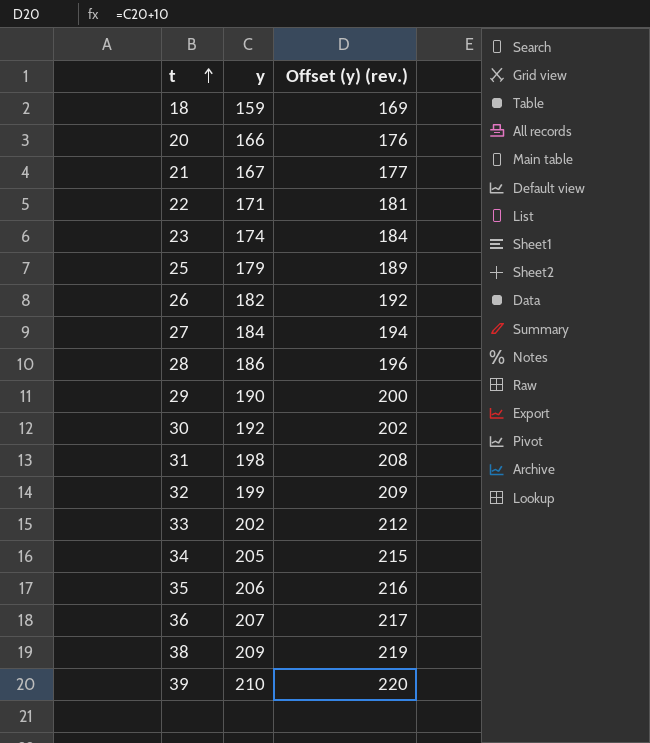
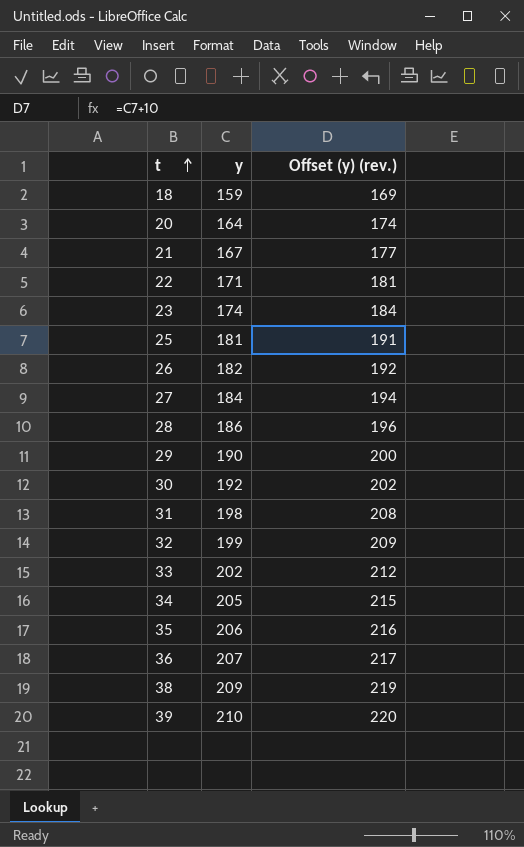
20 | y: 166 -> 164
20 | Offset (y) (rev.): 176 -> 174
25 | y: 179 -> 181
25 | Offset (y) (rev.): 189 -> 191

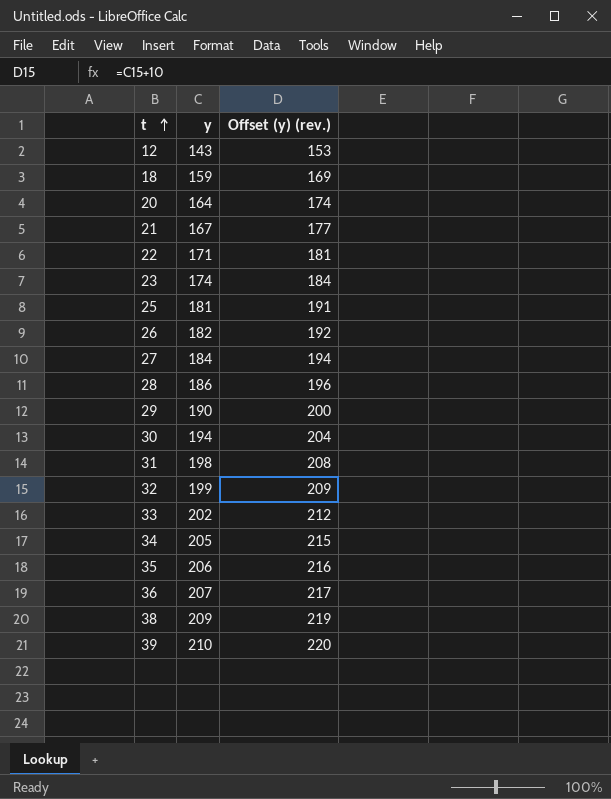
row 12: none -> 143 | 153
30 | y: 192 -> 194
30 | Offset (y) (rev.): 202 -> 204

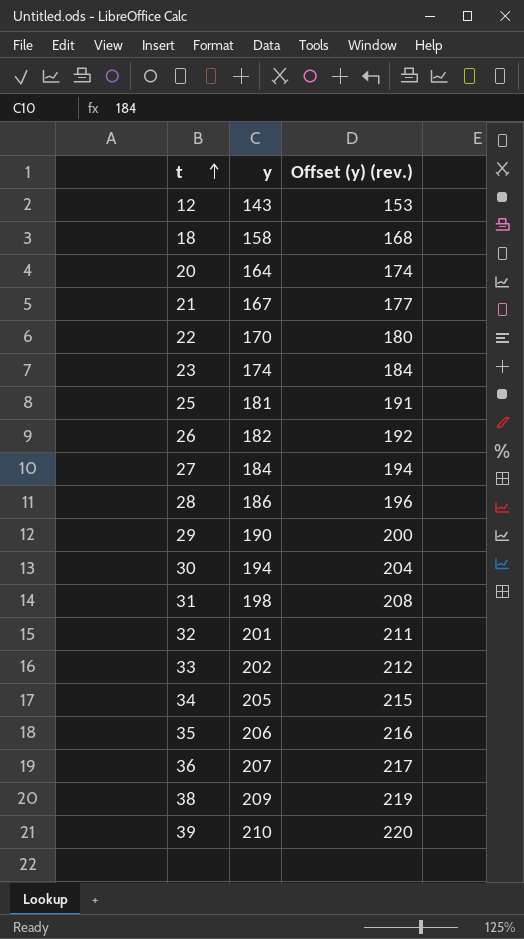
18 | y: 159 -> 158
18 | Offset (y) (rev.): 169 -> 168
22 | y: 171 -> 170
22 | Offset (y) (rev.): 181 -> 180
32 | y: 199 -> 201
32 | Offset (y) (rev.): 209 -> 211

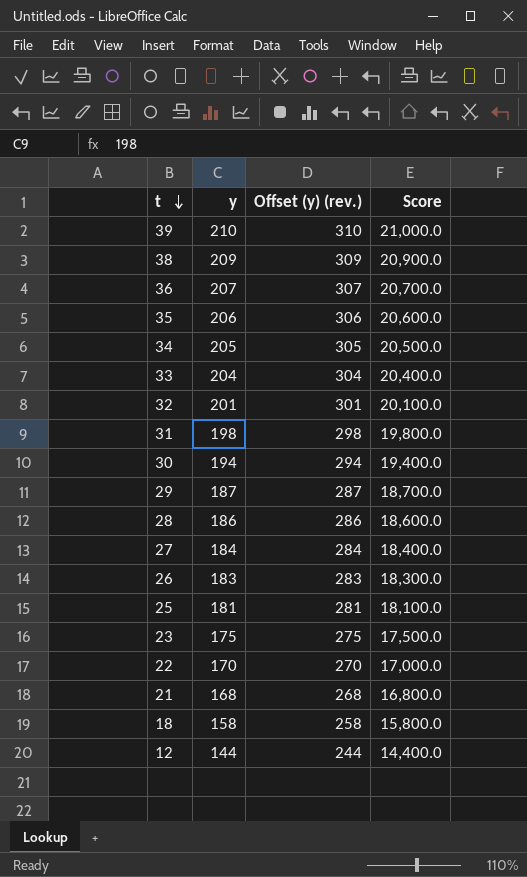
row order: t ascending -> t descending
column Offset (y) (rev.) | formula: [y] + 10 -> [y] + 100
column Score | formula: none -> [y] * 100
row 20: 164 | 174 -> none
33 | y: 202 -> 204
29 | y: 190 -> 187
26 | y: 182 -> 183
23 | y: 174 -> 175
21 | y: 167 -> 168
12 | y: 143 -> 144

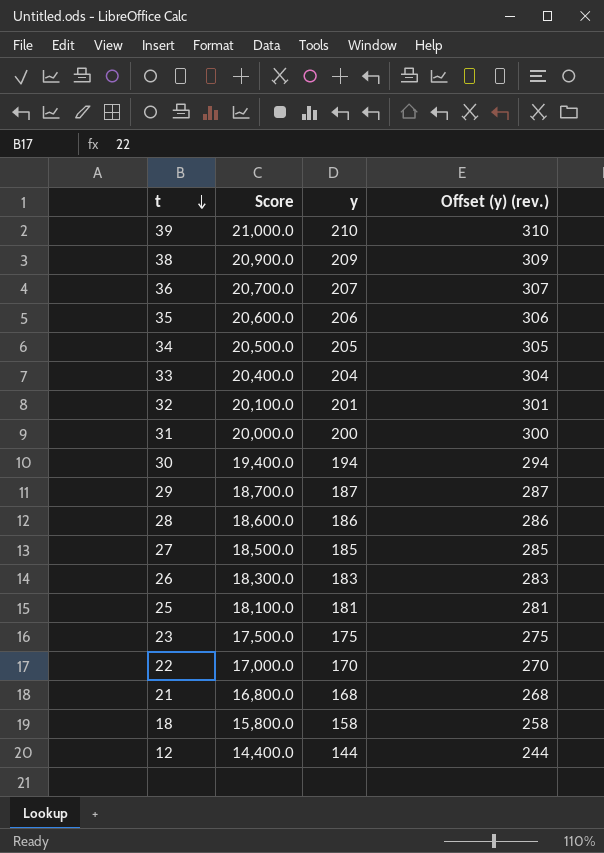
column Score | position: 4 -> 2
31 | Score: 19,800.0 -> 20,000.0
31 | y: 198 -> 200
31 | Offset (y) (rev.): 298 -> 300
27 | Score: 18,400.0 -> 18,500.0
27 | y: 184 -> 185
27 | Offset (y) (rev.): 284 -> 285

